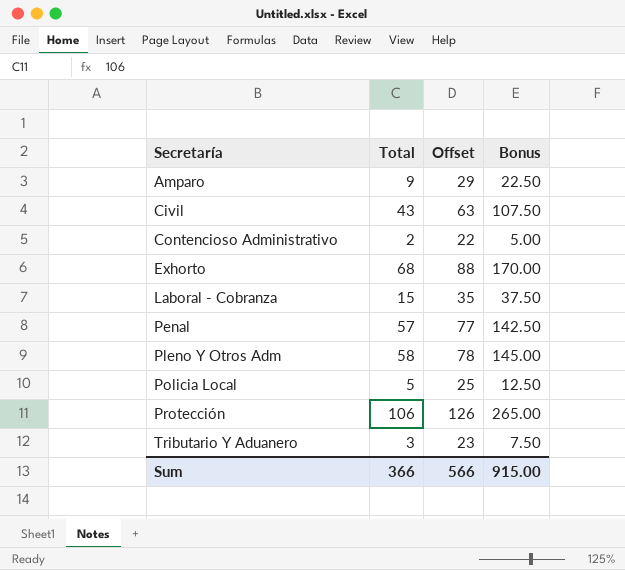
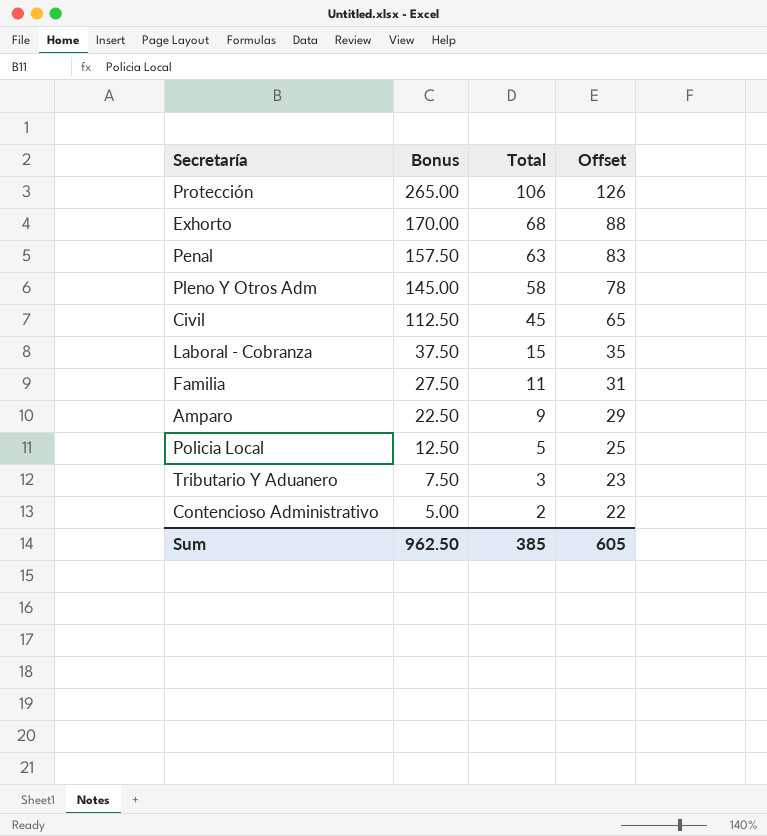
row order: Secretaría ascending -> Bonus descending
column Bonus | position: 4 -> 2
Penal | Bonus: 142.50 -> 157.50
Penal | Total: 57 -> 63
Penal | Offset: 77 -> 83
Civil | Bonus: 107.50 -> 112.50
Civil | Total: 43 -> 45
Civil | Offset: 63 -> 65
row Familia: none -> 27.50 | 11 | 31
Sum | Bonus: 915.00 -> 962.50
Sum | Total: 366 -> 385
Sum | Offset: 566 -> 605

